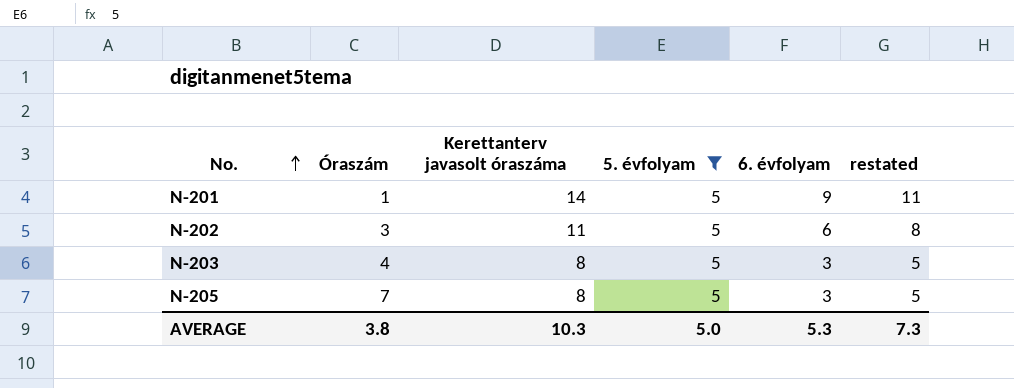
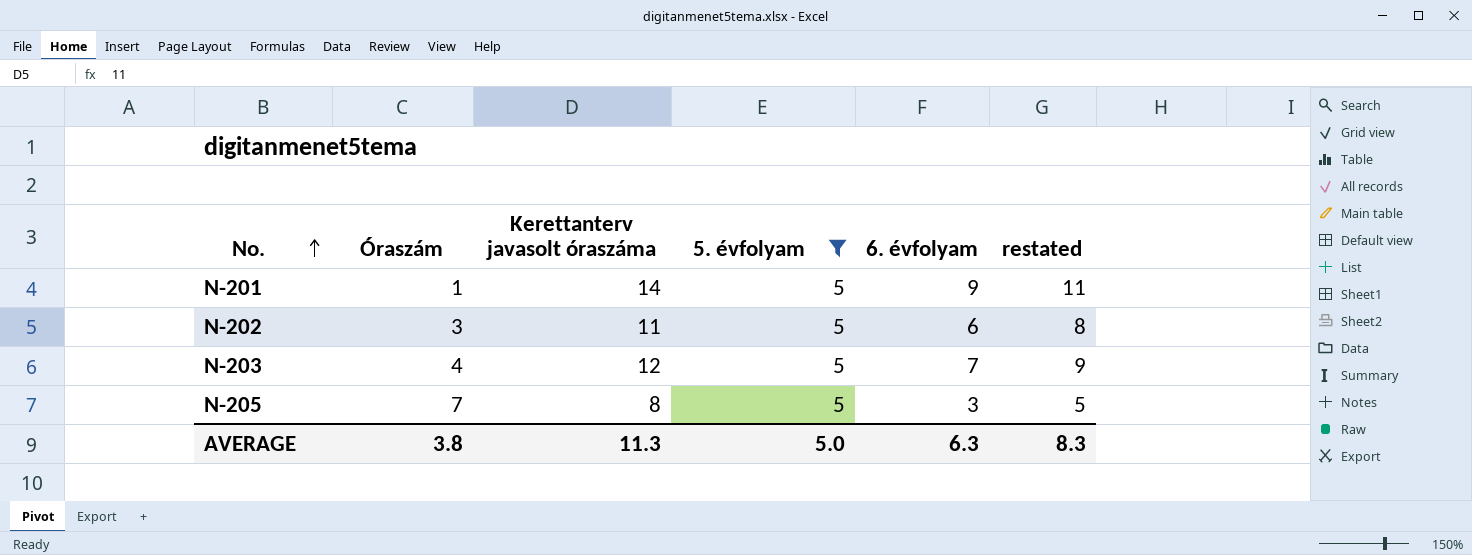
N-203 | Kerettanterv javasolt óraszáma: 8 -> 12
N-203 | 6. évfolyam: 3 -> 7
N-203 | restated: 5 -> 9
AVERAGE | Kerettanterv javasolt óraszáma: 10.3 -> 11.3
AVERAGE | 6. évfolyam: 5.3 -> 6.3
AVERAGE | restated: 7.3 -> 8.3

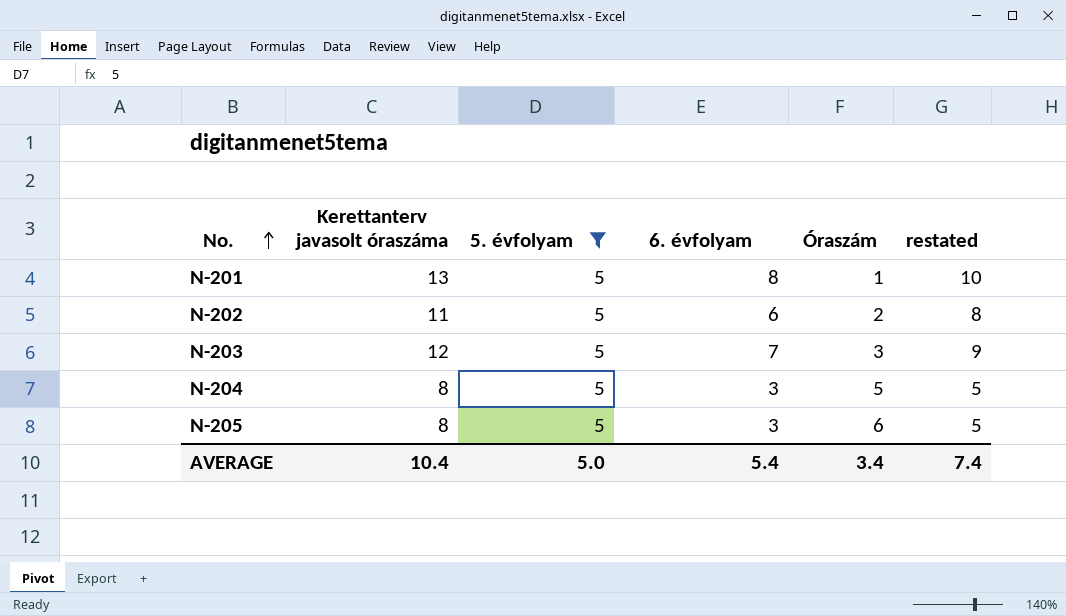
column Óraszám | position: 2 -> 5
N-201 | Kerettanterv javasolt óraszáma: 14 -> 13
N-201 | 6. évfolyam: 9 -> 8
N-201 | restated: 11 -> 10
N-202 | Óraszám: 3 -> 2
N-203 | Óraszám: 4 -> 3
row N-204: none -> 8 | 5 | 3 | 5 | 5
N-205 | Óraszám: 7 -> 6
AVERAGE | Kerettanterv javasolt óraszáma: 11.3 -> 10.4
AVERAGE | 6. évfolyam: 6.3 -> 5.4
AVERAGE | Óraszám: 3.8 -> 3.4
AVERAGE | restated: 8.3 -> 7.4

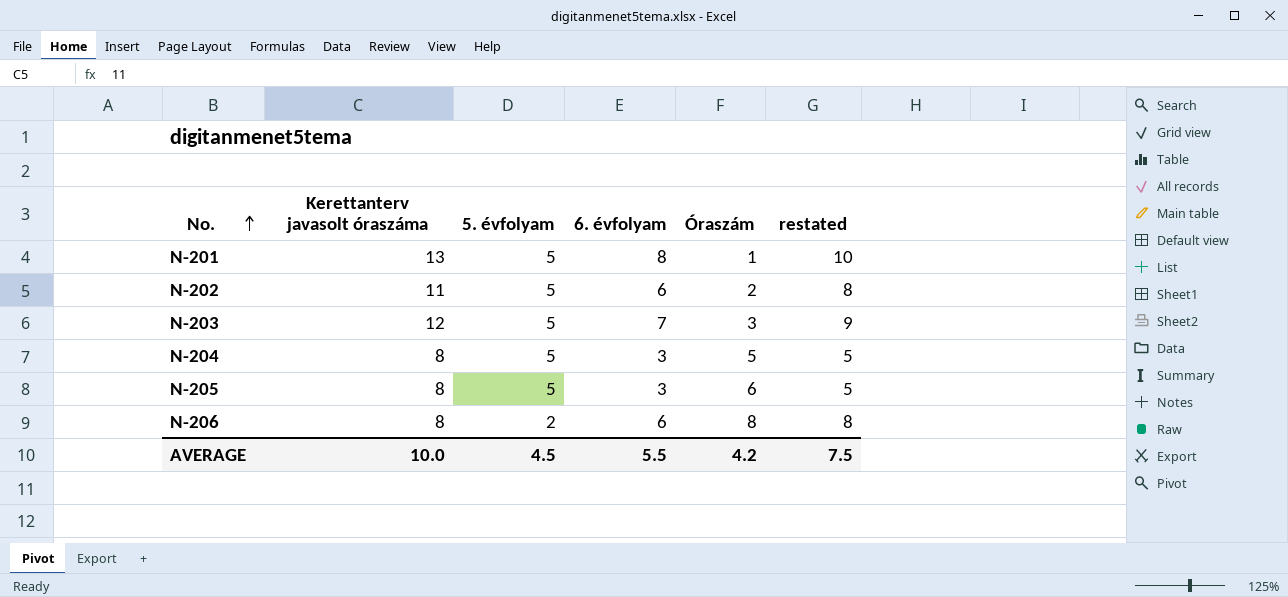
filter: 5. évfolyam = 5 -> none
AVERAGE | Kerettanterv javasolt óraszáma: 10.4 -> 10.0
AVERAGE | 5. évfolyam: 5.0 -> 4.5
AVERAGE | 6. évfolyam: 5.4 -> 5.5
AVERAGE | Óraszám: 3.4 -> 4.2
AVERAGE | restated: 7.4 -> 7.5

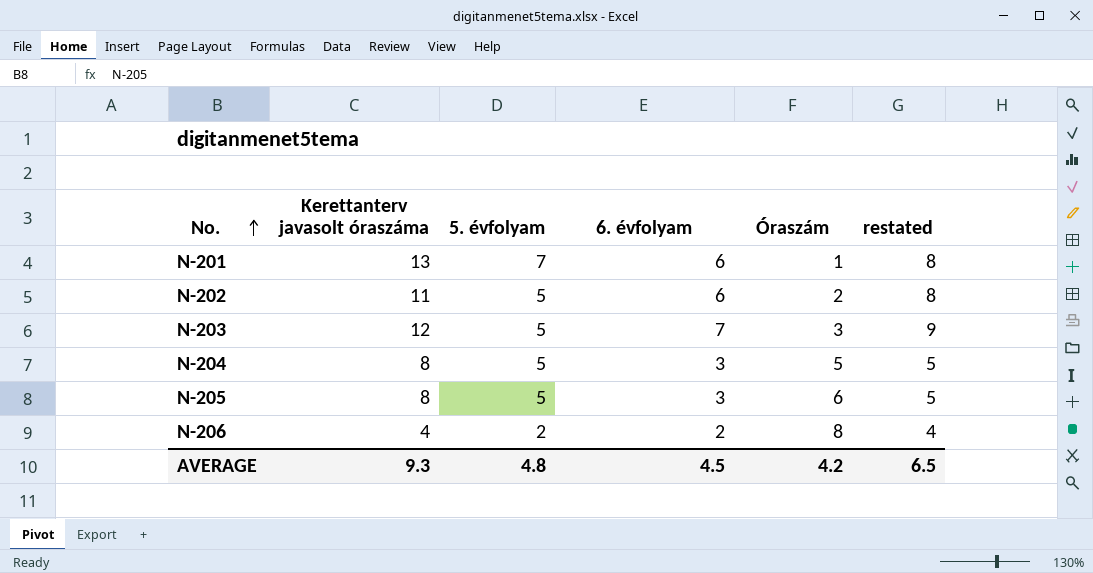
N-201 | 5. évfolyam: 5 -> 7
N-201 | 6. évfolyam: 8 -> 6
N-201 | restated: 10 -> 8
N-206 | Kerettanterv javasolt óraszáma: 8 -> 4
N-206 | 6. évfolyam: 6 -> 2
N-206 | restated: 8 -> 4
AVERAGE | Kerettanterv javasolt óraszáma: 10.0 -> 9.3
AVERAGE | 5. évfolyam: 4.5 -> 4.8
AVERAGE | 6. évfolyam: 5.5 -> 4.5
AVERAGE | restated: 7.5 -> 6.5

